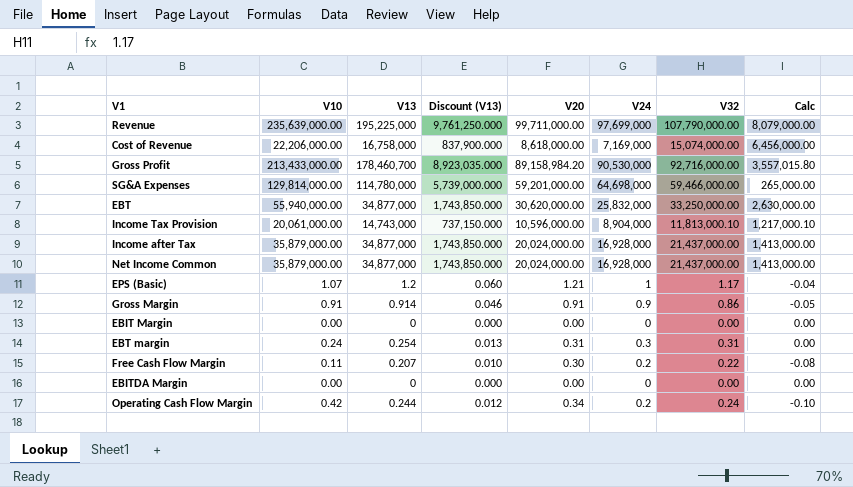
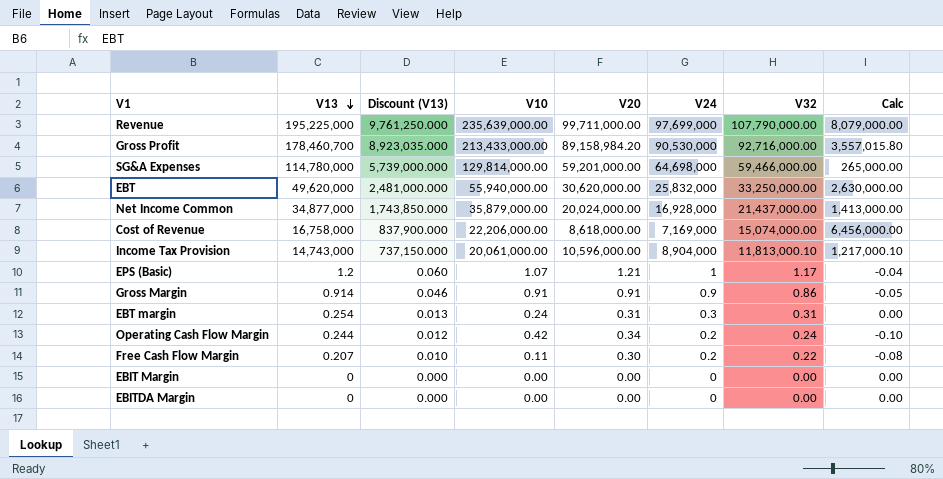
row order: none -> V13 descending
column V10 | position: 2 -> 4
row Income after Tax: 35,879,000.00 | 34,877,000 | 1,743,850.000 | 20,024,000.00 | 16,928,000 | 21,437,000.00 | 1,413,000.00 -> none
EBT | V13: 34,877,000 -> 49,620,000
EBT | Discount (V13): 1,743,850.000 -> 2,481,000.000

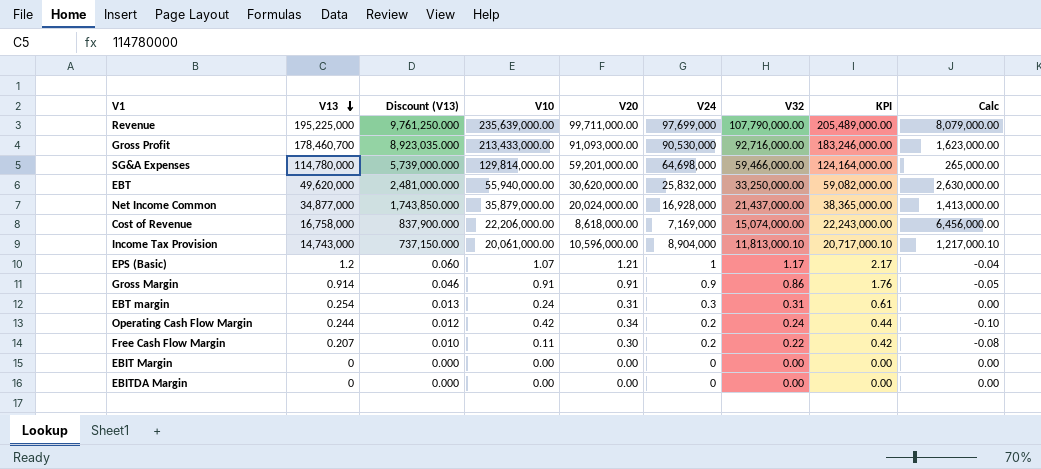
column KPI | formula: none -> [V24] + [V32]
Gross Profit | V20: 89,158,984.20 -> 91,093,000.00
Gross Profit | Calc: 3,557,015.80 -> 1,623,000.00

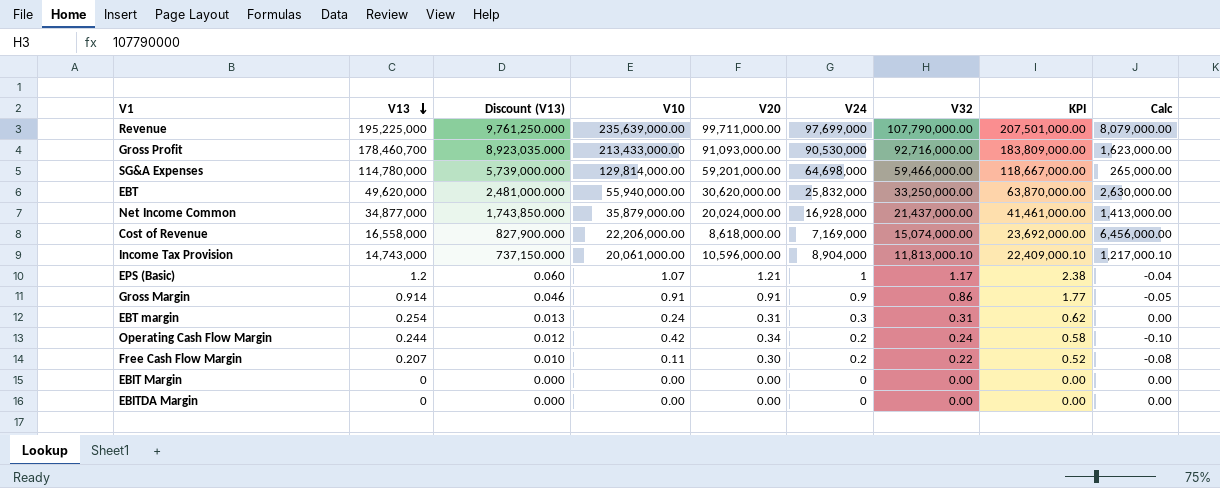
column KPI | formula: [V24] + [V32] -> [V20] + [V32]
Cost of Revenue | V13: 16,758,000 -> 16,558,000
Cost of Revenue | Discount (V13): 837,900.000 -> 827,900.000

